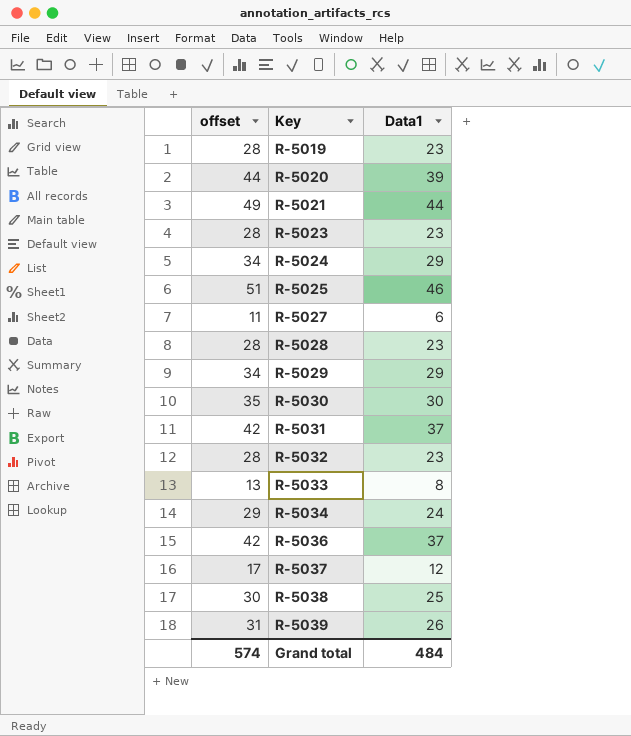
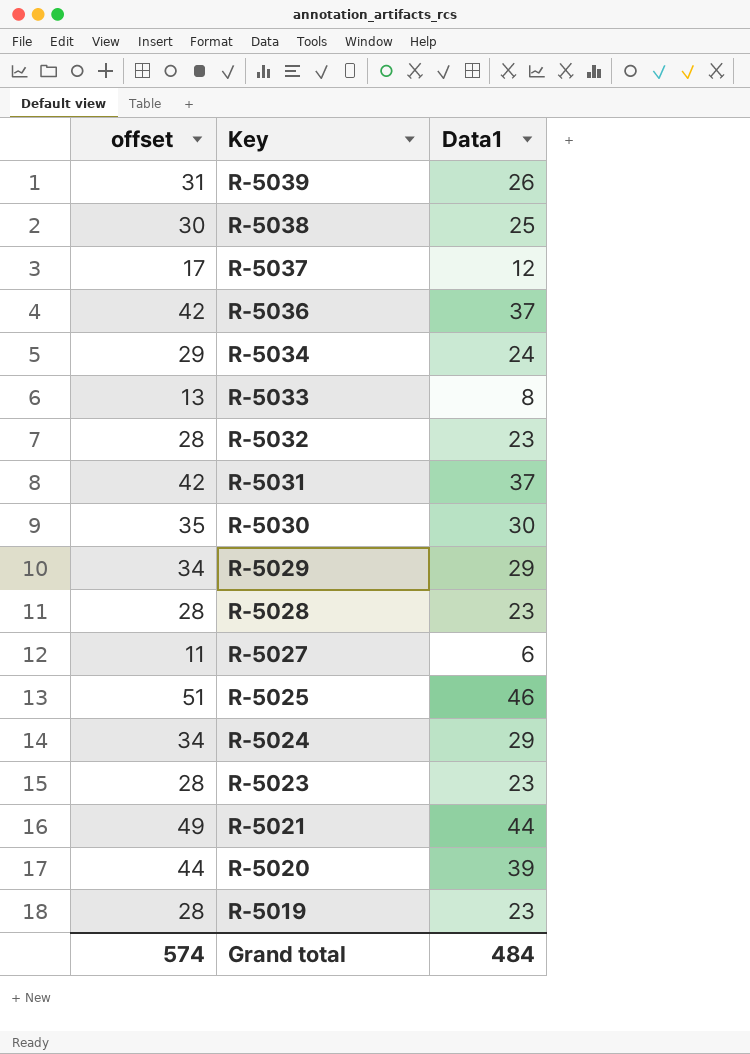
row order: Key ascending -> Key descending

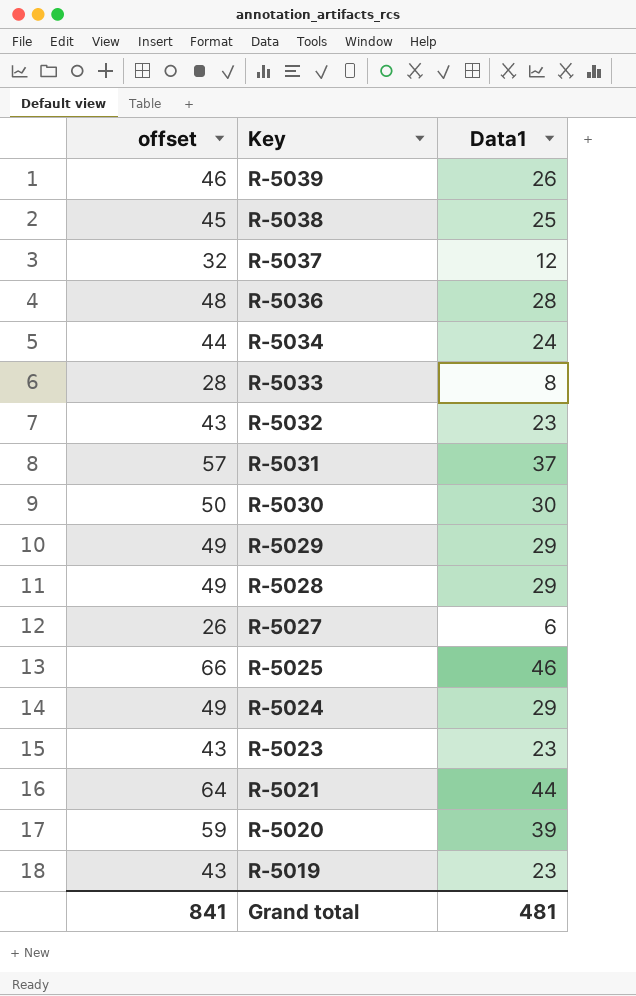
column offset | formula: [Data1] + 5 -> [Data1] + 20
R-5036 | Data1: 37 -> 28
R-5028 | Data1: 23 -> 29
Grand total | offset: 574 -> 841
Grand total | Data1: 484 -> 481

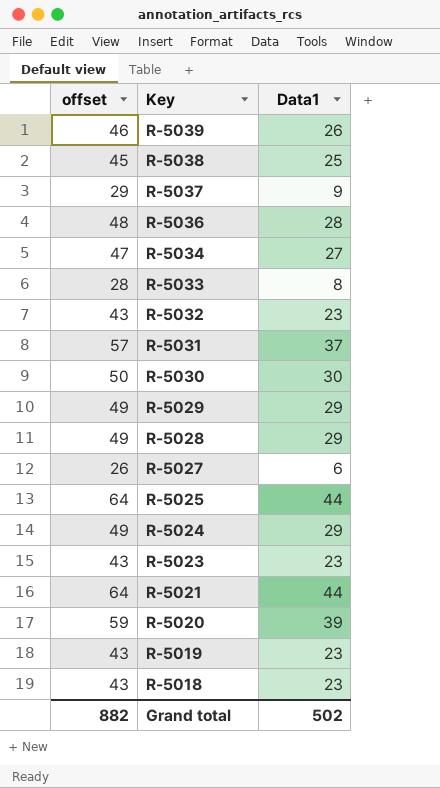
R-5037 | offset: 32 -> 29
R-5037 | Data1: 12 -> 9
R-5034 | offset: 44 -> 47
R-5034 | Data1: 24 -> 27
R-5025 | offset: 66 -> 64
R-5025 | Data1: 46 -> 44
row R-5018: none -> 43 | 23
Grand total | offset: 841 -> 882
Grand total | Data1: 481 -> 502

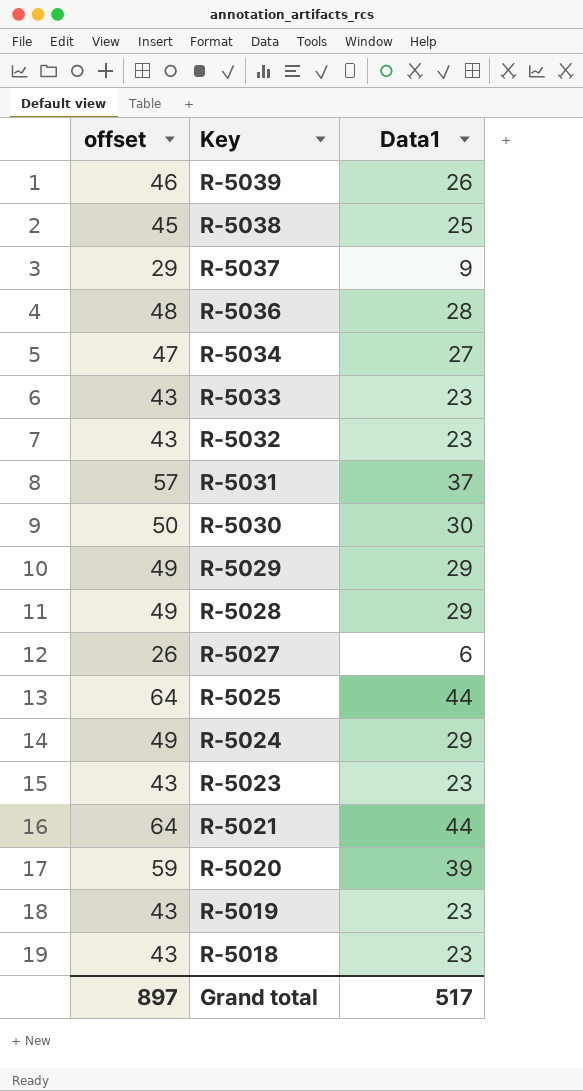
R-5033 | offset: 28 -> 43
R-5033 | Data1: 8 -> 23
Grand total | offset: 882 -> 897
Grand total | Data1: 502 -> 517

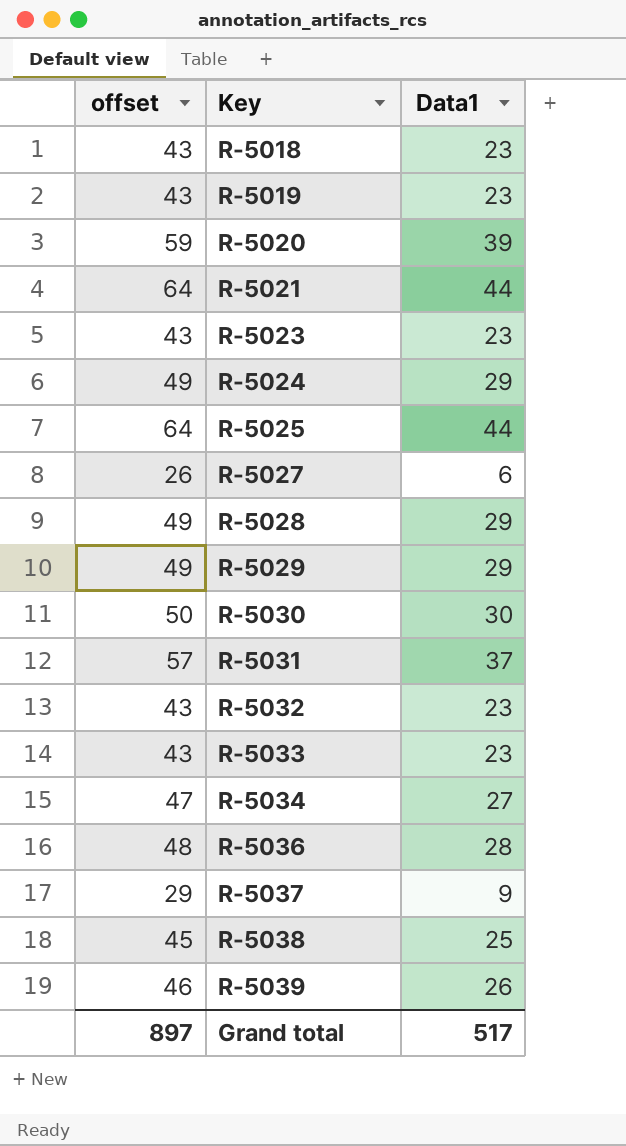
row order: Key descending -> Key ascending

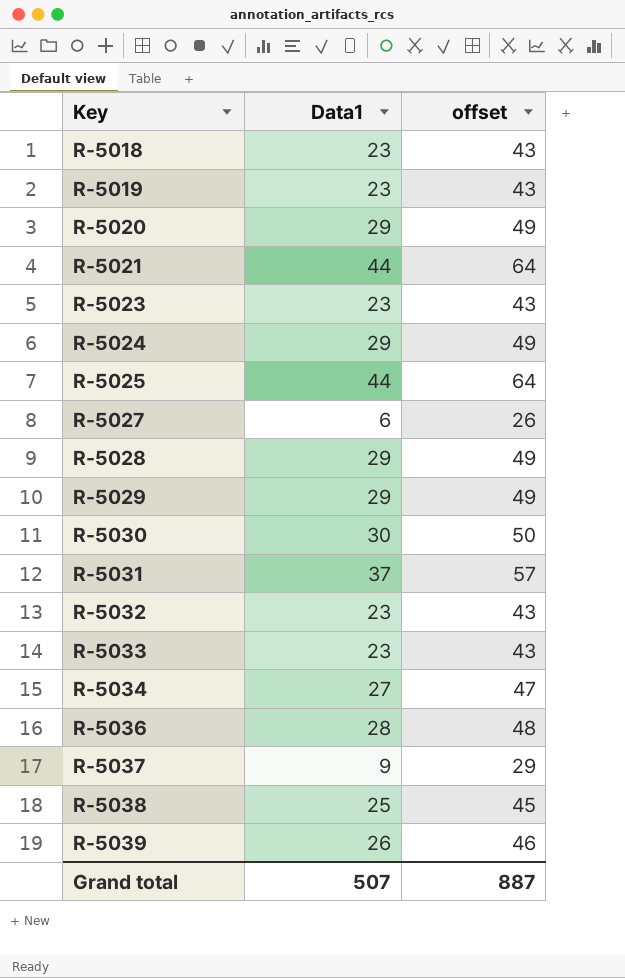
column offset | position: 1 -> 3
R-5020 | Data1: 39 -> 29
R-5020 | offset: 59 -> 49
Grand total | Data1: 517 -> 507
Grand total | offset: 897 -> 887

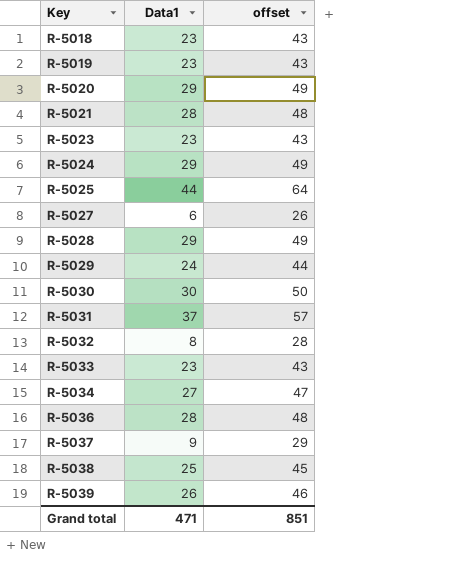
R-5021 | Data1: 44 -> 28
R-5021 | offset: 64 -> 48
R-5029 | Data1: 29 -> 24
R-5029 | offset: 49 -> 44
R-5032 | Data1: 23 -> 8
R-5032 | offset: 43 -> 28
Grand total | Data1: 507 -> 471
Grand total | offset: 887 -> 851

